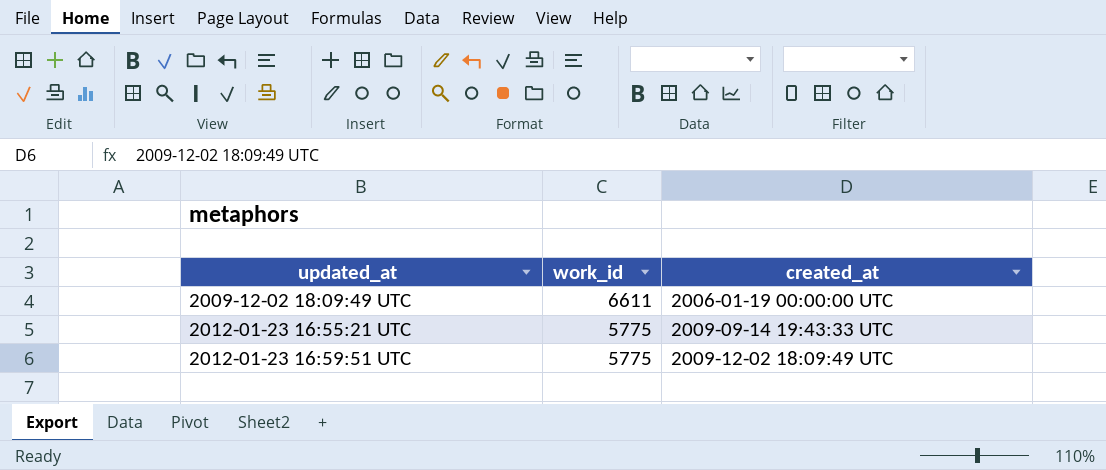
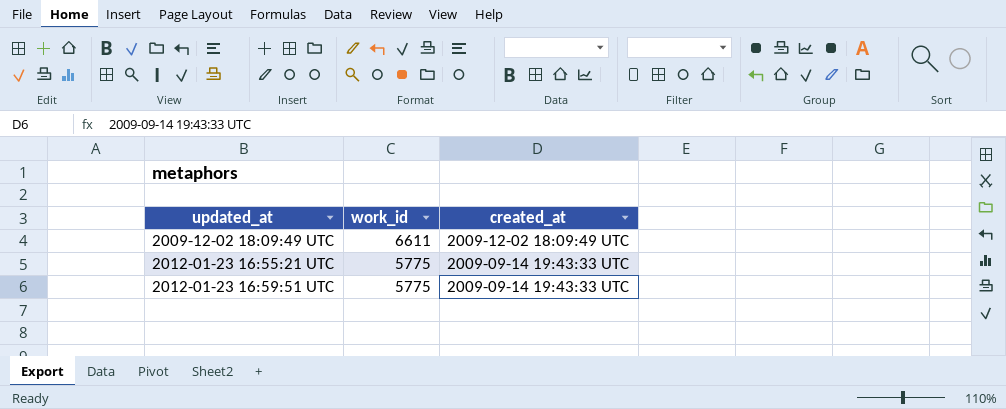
2009-12-02 18:09:49 UTC | created_at: 2006-01-19 00:00:00 UTC -> 2009-12-02 18:09:49 UTC
2012-01-23 16:59:51 UTC | created_at: 2009-12-02 18:09:49 UTC -> 2009-09-14 19:43:33 UTC

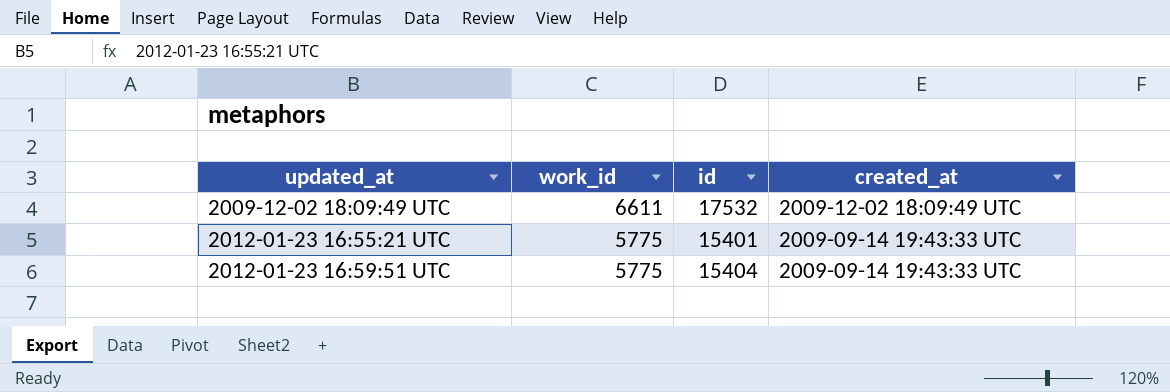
column id | position: none -> 3

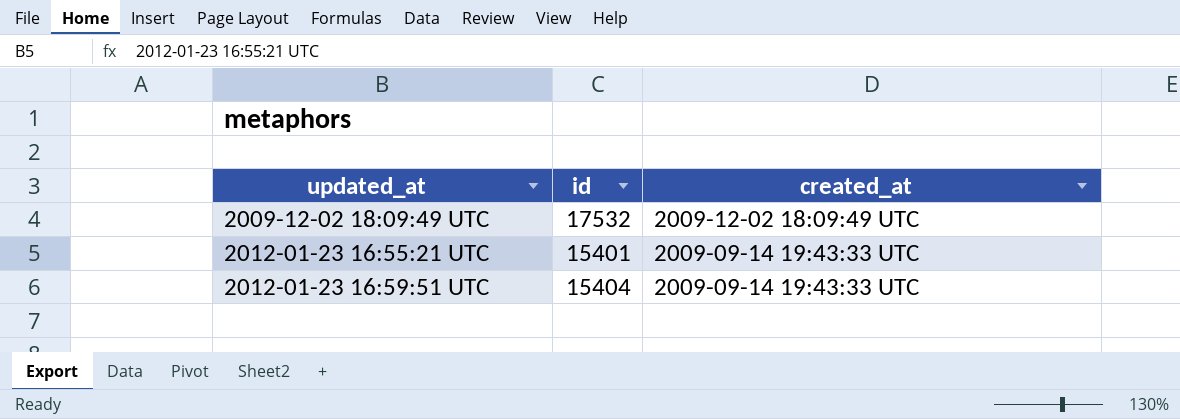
column work_id | position: 2 -> none

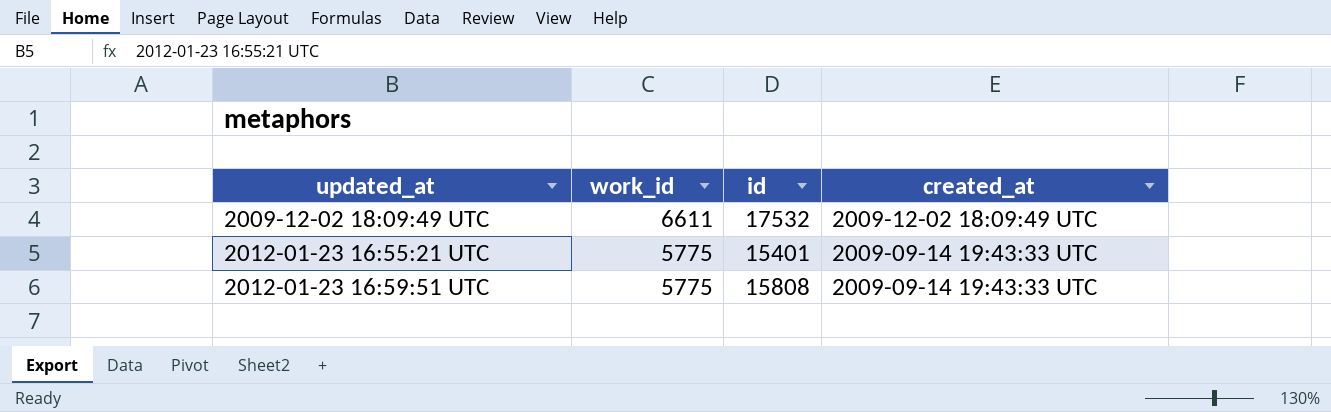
column work_id | position: none -> 2
2012-01-23 16:59:51 UTC | id: 15404 -> 15808

